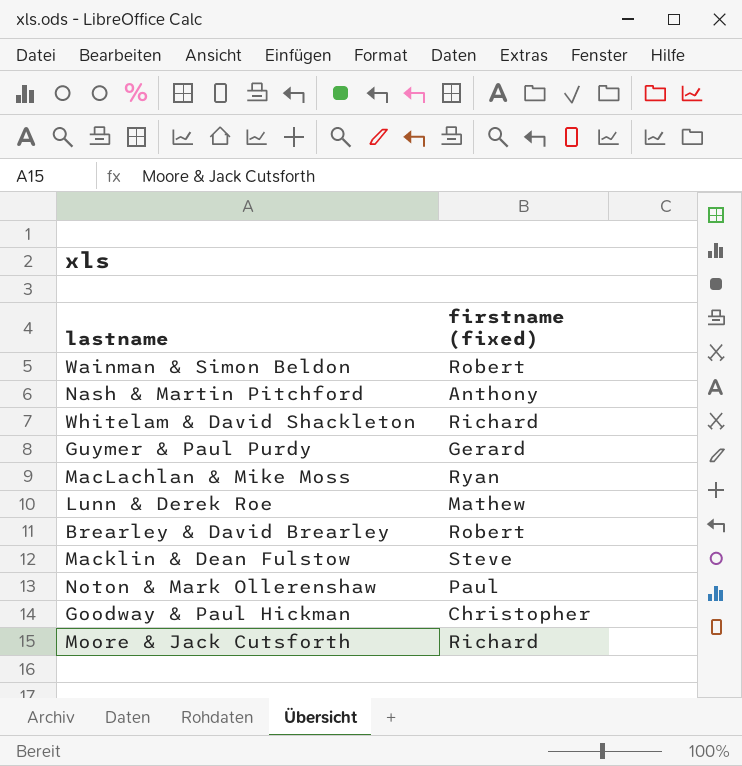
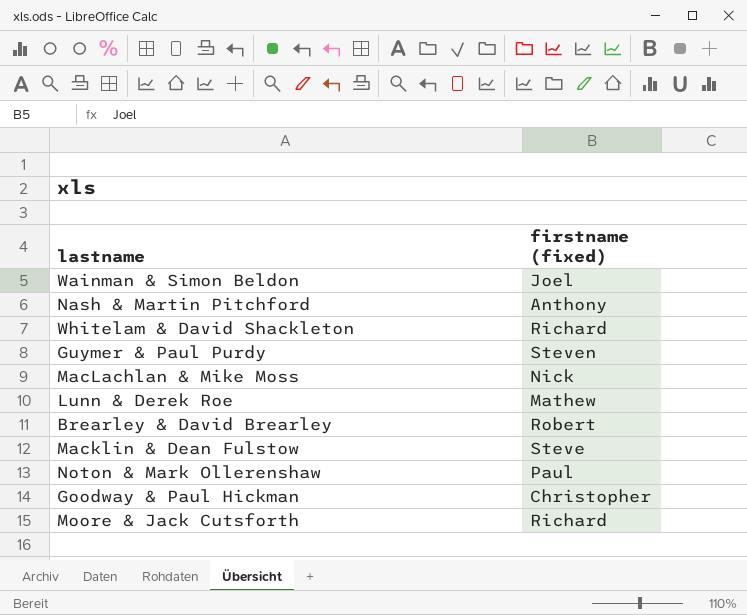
Wainman & Simon Beldon | firstname (fixed): Robert -> Joel
Guymer & Paul Purdy | firstname (fixed): Gerard -> Steven
MacLachlan & Mike Moss | firstname (fixed): Ryan -> Nick

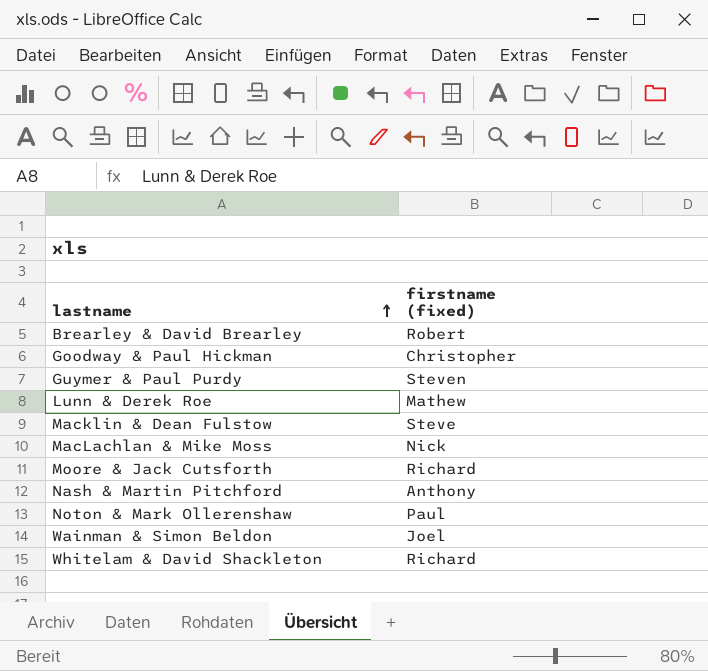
row order: none -> lastname ascending

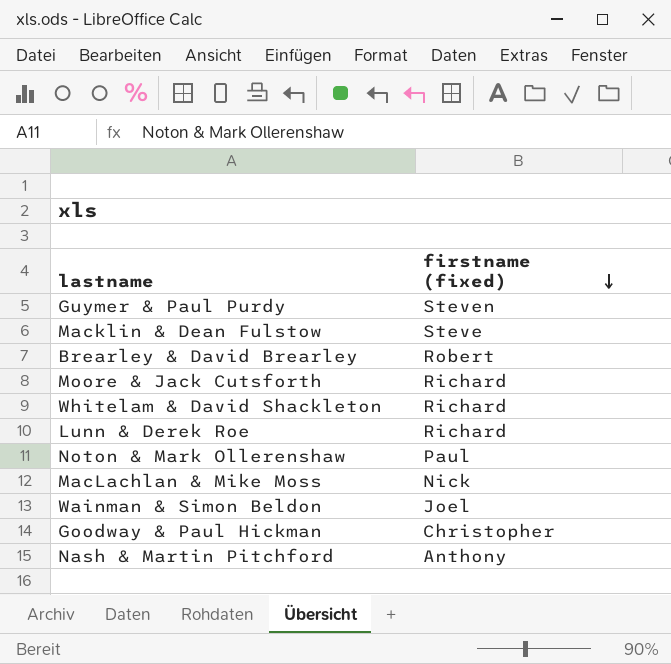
row order: lastname ascending -> firstname (fixed) descending
Lunn & Derek Roe | firstname (fixed): Mathew -> Richard

